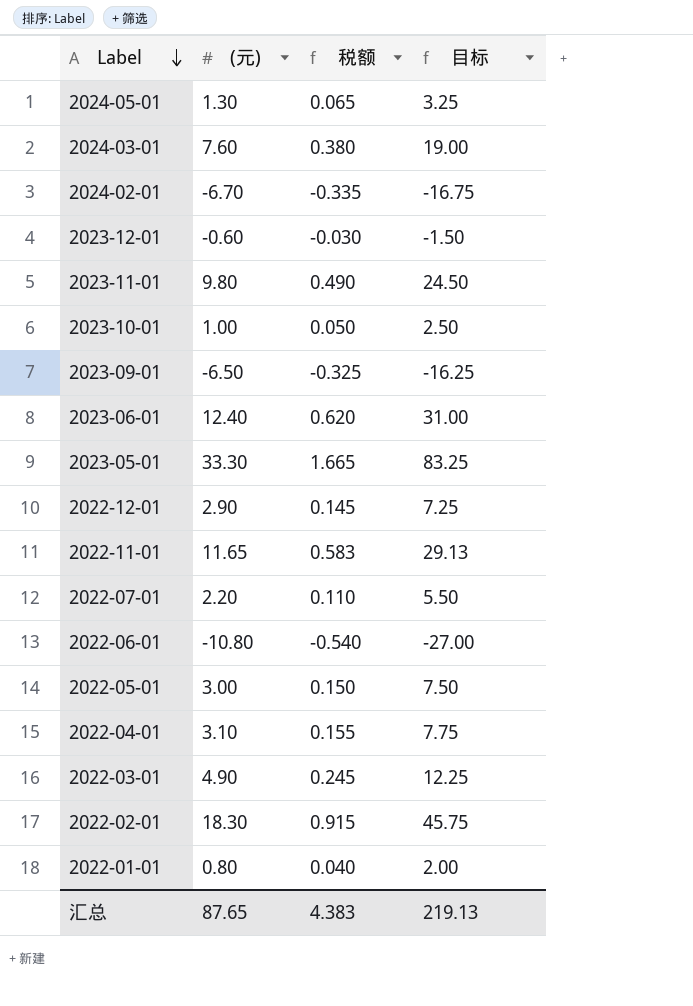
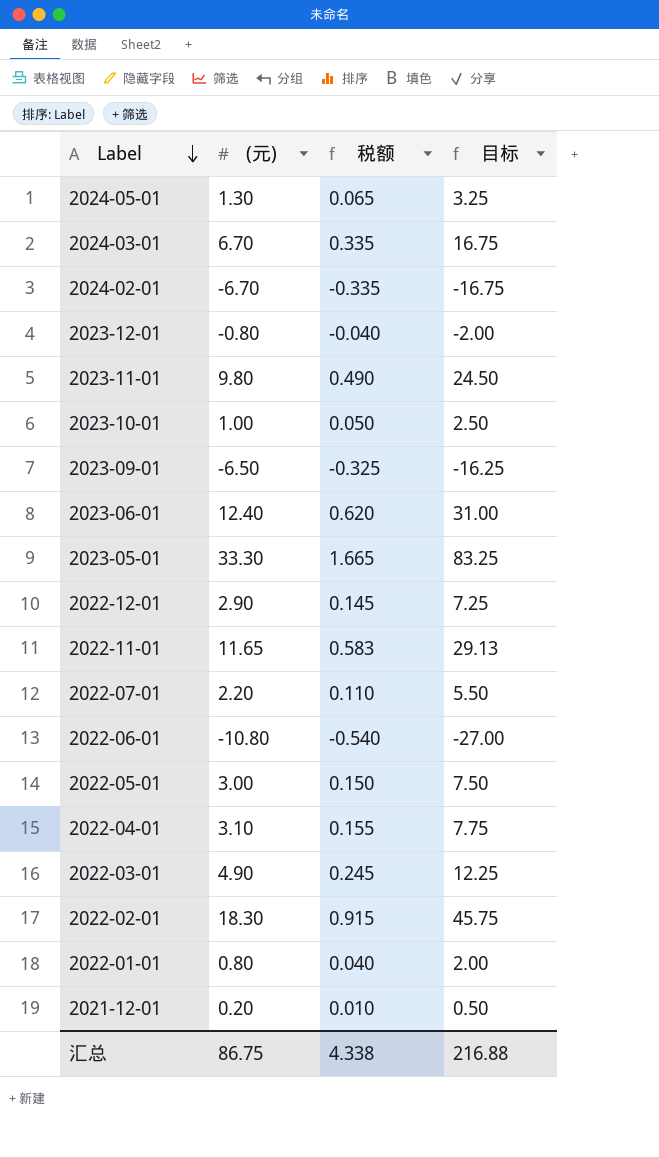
2024-03-01 | (元): 7.60 -> 6.70
2024-03-01 | 税额: 0.380 -> 0.335
2024-03-01 | 目标: 19.00 -> 16.75
2023-12-01 | (元): -0.60 -> -0.80
2023-12-01 | 税额: -0.030 -> -0.040
2023-12-01 | 目标: -1.50 -> -2.00
row 2021-12-01: none -> 0.20 | 0.010 | 0.50
汇总 | (元): 87.65 -> 86.75
汇总 | 税额: 4.383 -> 4.338
汇总 | 目标: 219.13 -> 216.88

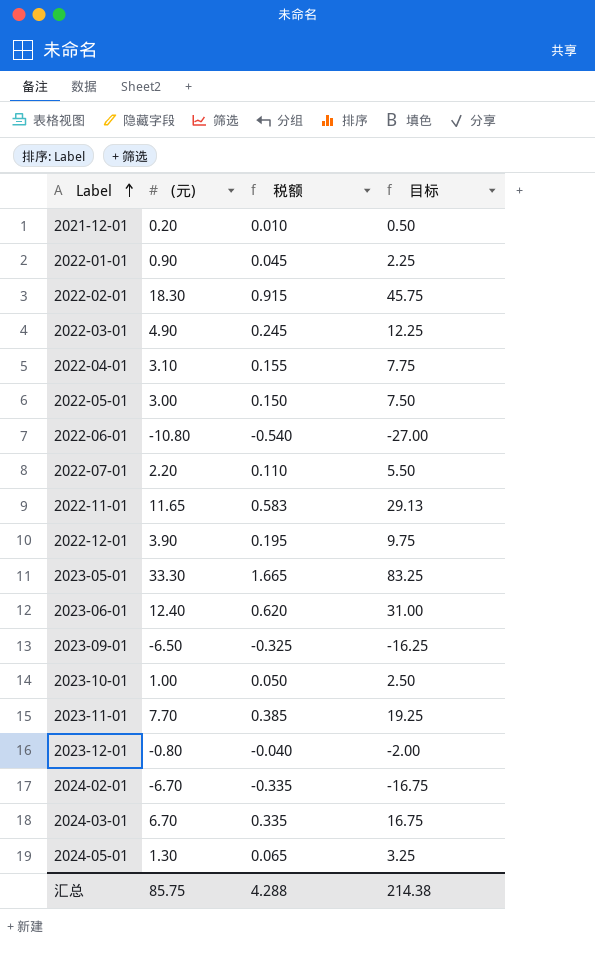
row order: Label descending -> Label ascending
2022-01-01 | (元): 0.80 -> 0.90
2022-01-01 | 税额: 0.040 -> 0.045
2022-01-01 | 目标: 2.00 -> 2.25
2022-12-01 | (元): 2.90 -> 3.90
2022-12-01 | 税额: 0.145 -> 0.195
2022-12-01 | 目标: 7.25 -> 9.75
2023-11-01 | (元): 9.80 -> 7.70
2023-11-01 | 税额: 0.490 -> 0.385
2023-11-01 | 目标: 24.50 -> 19.25
汇总 | (元): 86.75 -> 85.75
汇总 | 税额: 4.338 -> 4.288
汇总 | 目标: 216.88 -> 214.38

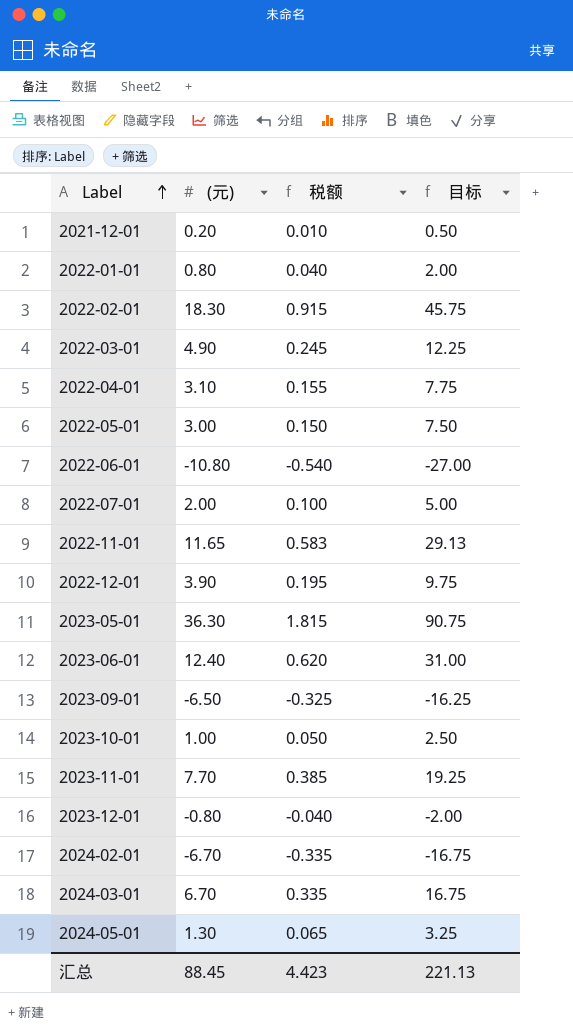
2022-01-01 | (元): 0.90 -> 0.80
2022-01-01 | 税额: 0.045 -> 0.040
2022-01-01 | 目标: 2.25 -> 2.00
2022-07-01 | (元): 2.20 -> 2.00
2022-07-01 | 税额: 0.110 -> 0.100
2022-07-01 | 目标: 5.50 -> 5.00
2023-05-01 | (元): 33.30 -> 36.30
2023-05-01 | 税额: 1.665 -> 1.815
2023-05-01 | 目标: 83.25 -> 90.75
汇总 | (元): 85.75 -> 88.45
汇总 | 税额: 4.288 -> 4.423
汇总 | 目标: 214.38 -> 221.13

